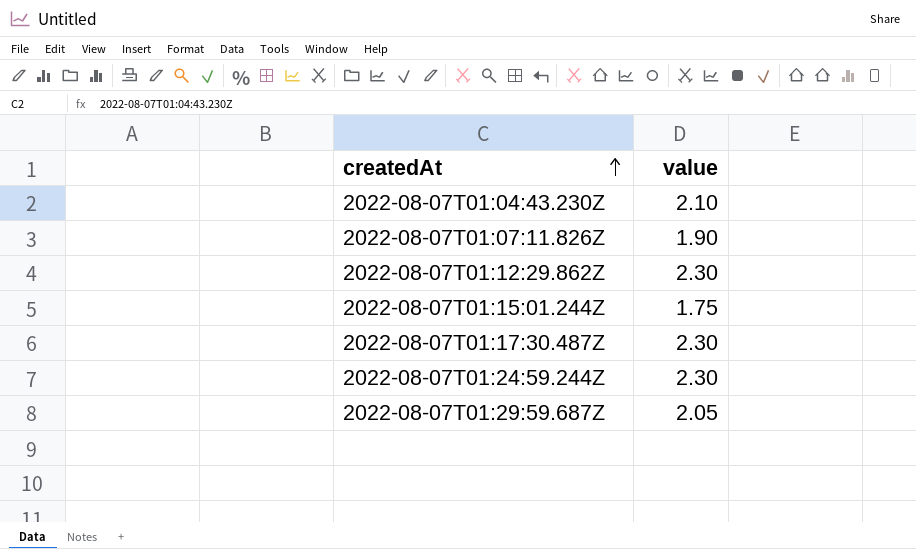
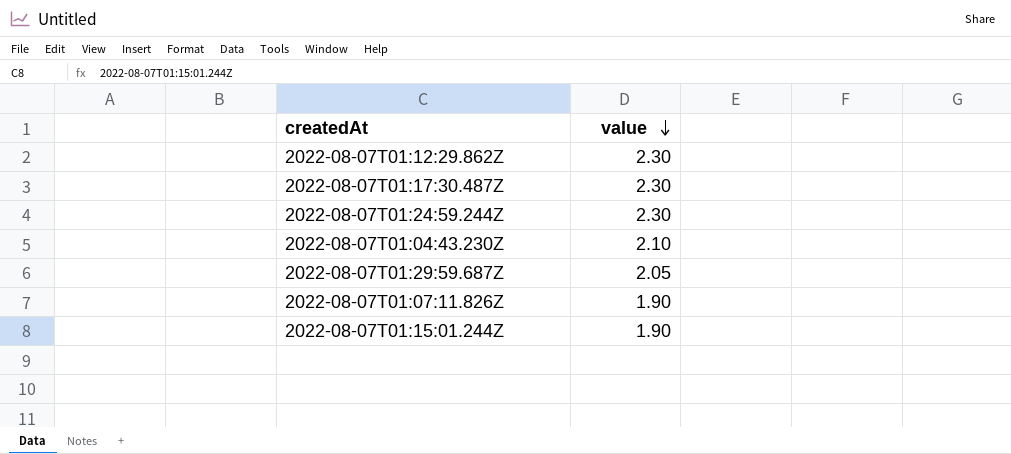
row order: createdAt ascending -> value descending
2022-08-07T01:15:01.244Z | value: 1.75 -> 1.90

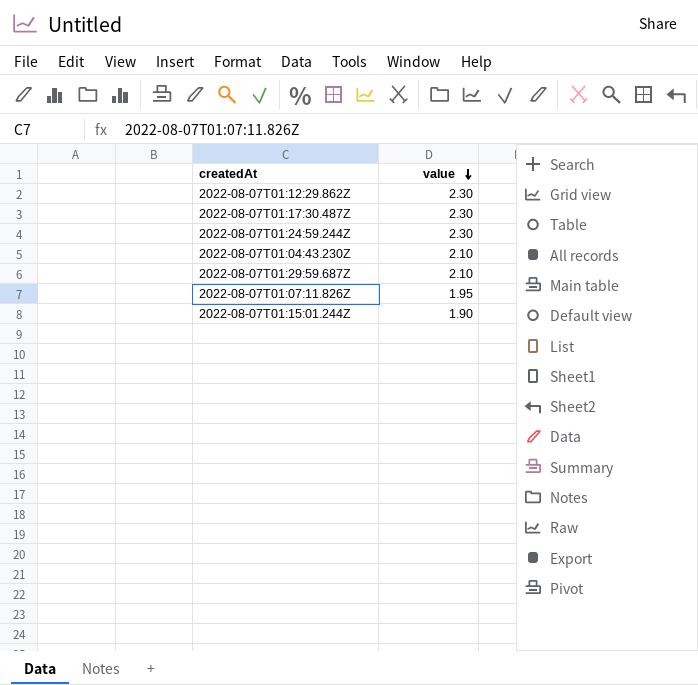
2022-08-07T01:29:59.687Z | value: 2.05 -> 2.10
2022-08-07T01:07:11.826Z | value: 1.90 -> 1.95

